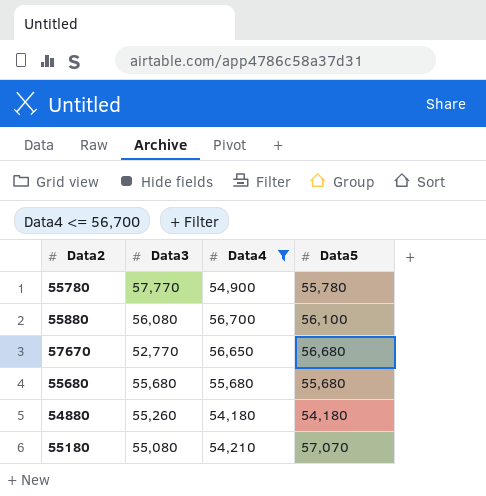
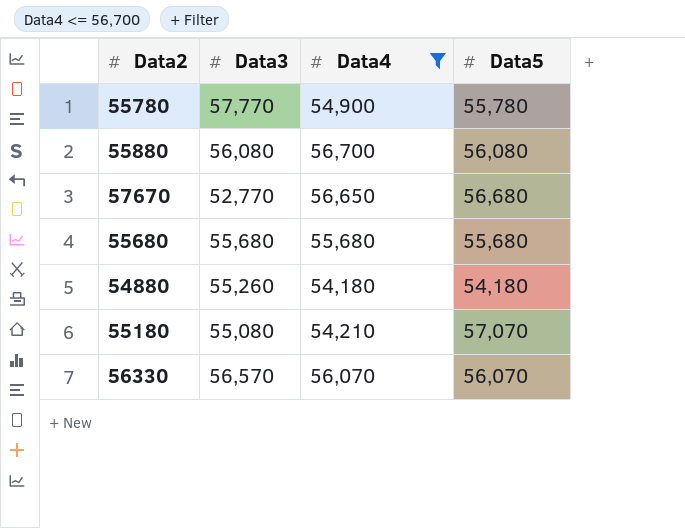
55880 | Data5: 56,100 -> 56,080
row 56330: none -> 56,570 | 56,070 | 56,070

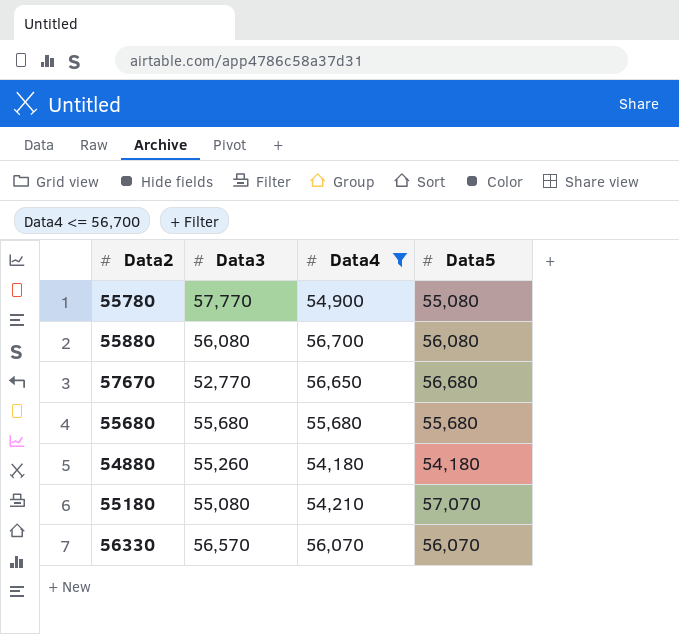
55780 | Data5: 55,780 -> 55,080

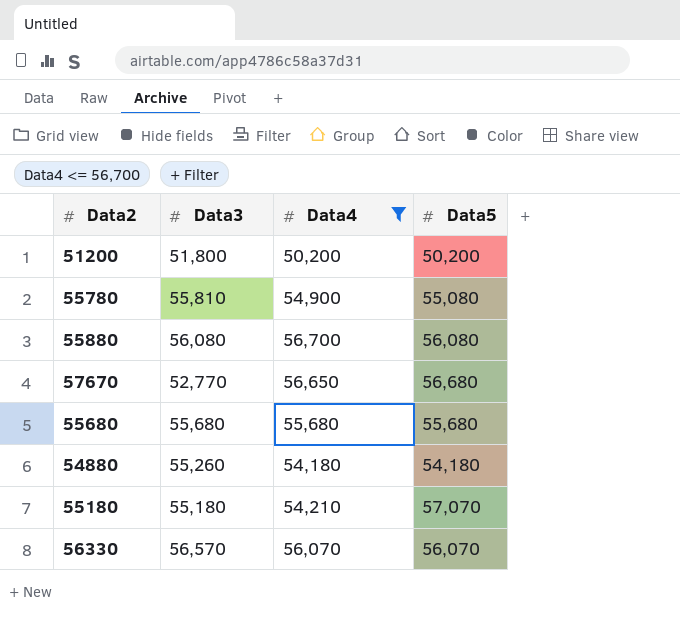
row 51200: none -> 51,800 | 50,200 | 50,200
55780 | Data3: 57,770 -> 55,810
55180 | Data3: 55,080 -> 55,180

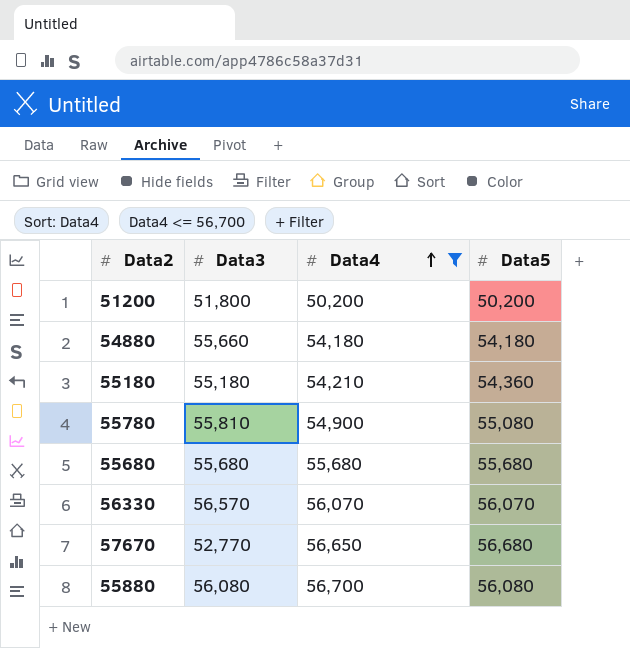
row order: none -> Data4 ascending
54880 | Data3: 55,260 -> 55,660
55180 | Data5: 57,070 -> 54,360

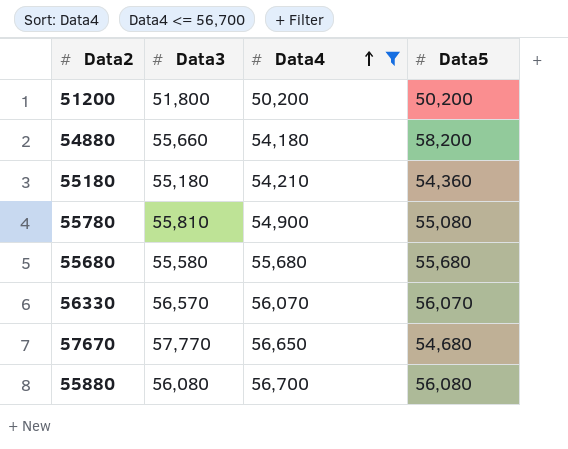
54880 | Data5: 54,180 -> 58,200
55680 | Data3: 55,680 -> 55,580
57670 | Data3: 52,770 -> 57,770
57670 | Data5: 56,680 -> 54,680

